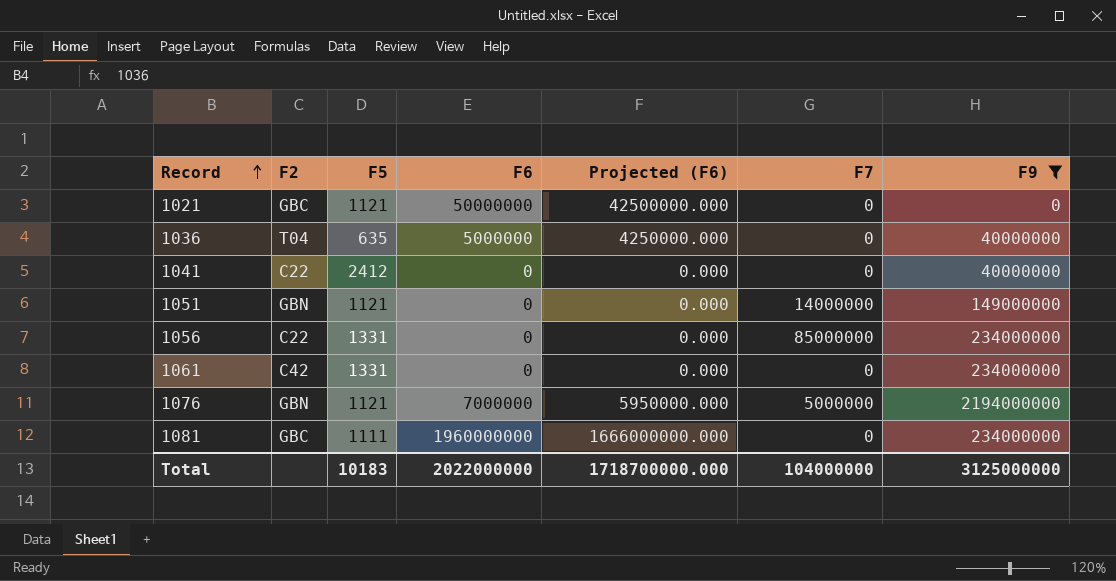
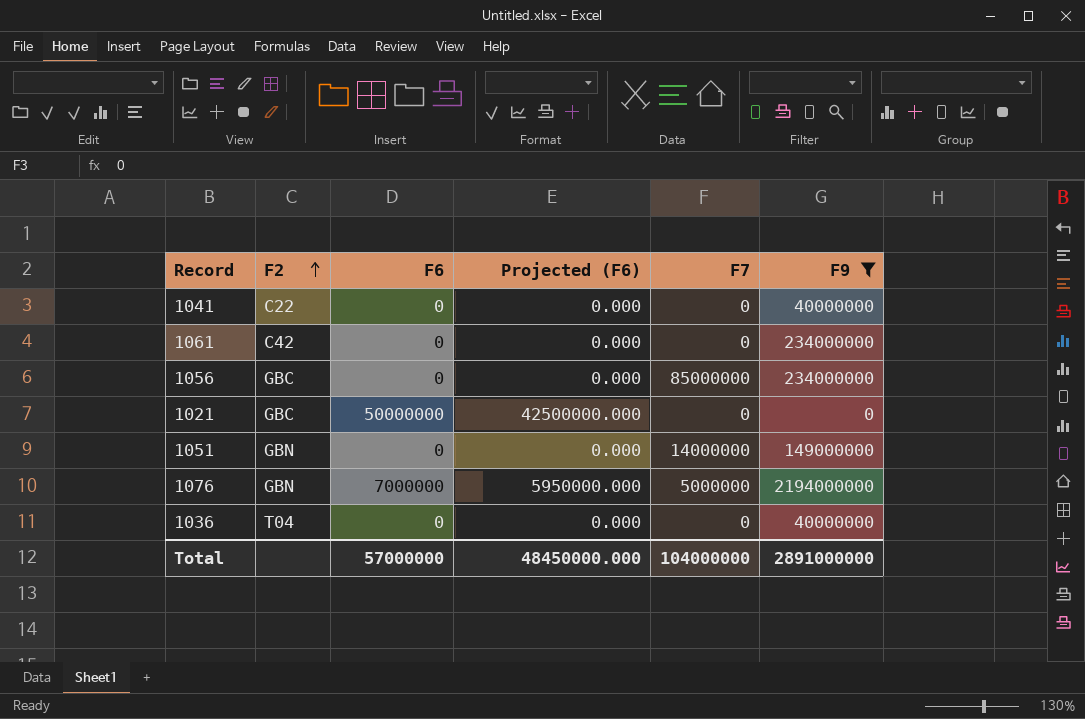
row order: Record ascending -> F2 ascending
column F5 | position: 3 -> none
row 1081: GBC | 1111 | 1960000000 | 1666000000.000 | 0 | 234000000 -> none
1056 | F2: C22 -> GBC
1036 | F6: 5000000 -> 0
1036 | Projected (F6): 4250000.000 -> 0.000
Total | F6: 2022000000 -> 57000000
Total | Projected (F6): 1718700000.000 -> 48450000.000
Total | F9: 3125000000 -> 2891000000

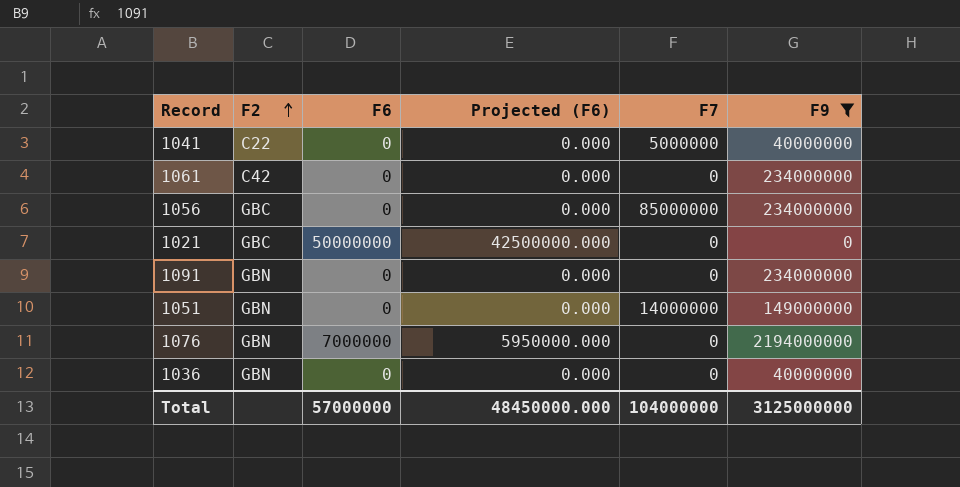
1041 | F7: 0 -> 5000000
row 1091: none -> GBN | 0 | 0.000 | 0 | 234000000
1076 | F7: 5000000 -> 0
1036 | F2: T04 -> GBN
Total | F9: 2891000000 -> 3125000000

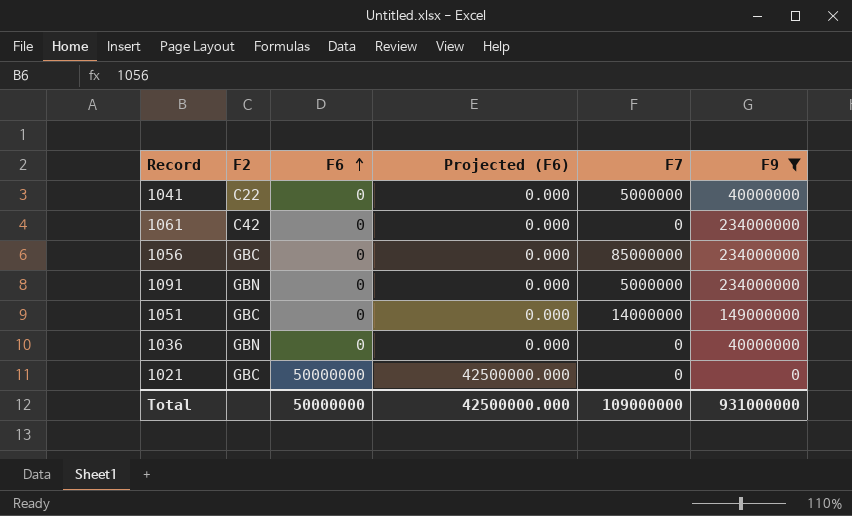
row order: F2 ascending -> F6 ascending
row 1076: GBN | 7000000 | 5950000.000 | 0 | 2194000000 -> none
1091 | F7: 0 -> 5000000
1051 | F2: GBN -> GBC
Total | F6: 57000000 -> 50000000
Total | Projected (F6): 48450000.000 -> 42500000.000
Total | F7: 104000000 -> 109000000
Total | F9: 3125000000 -> 931000000

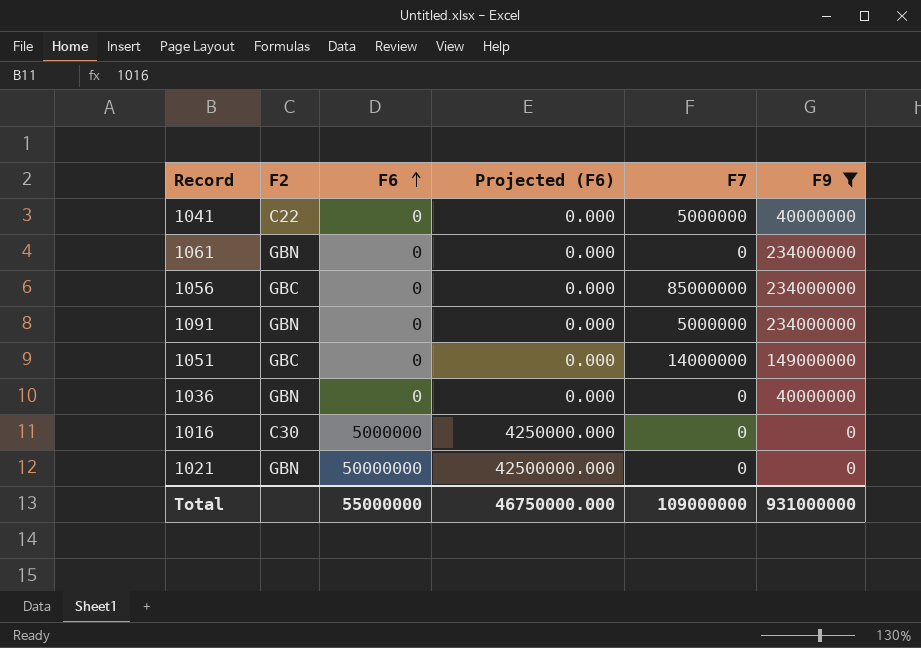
1061 | F2: C42 -> GBN
row 1016: none -> C30 | 5000000 | 4250000.000 | 0 | 0
1021 | F2: GBC -> GBN
Total | F6: 50000000 -> 55000000
Total | Projected (F6): 42500000.000 -> 46750000.000

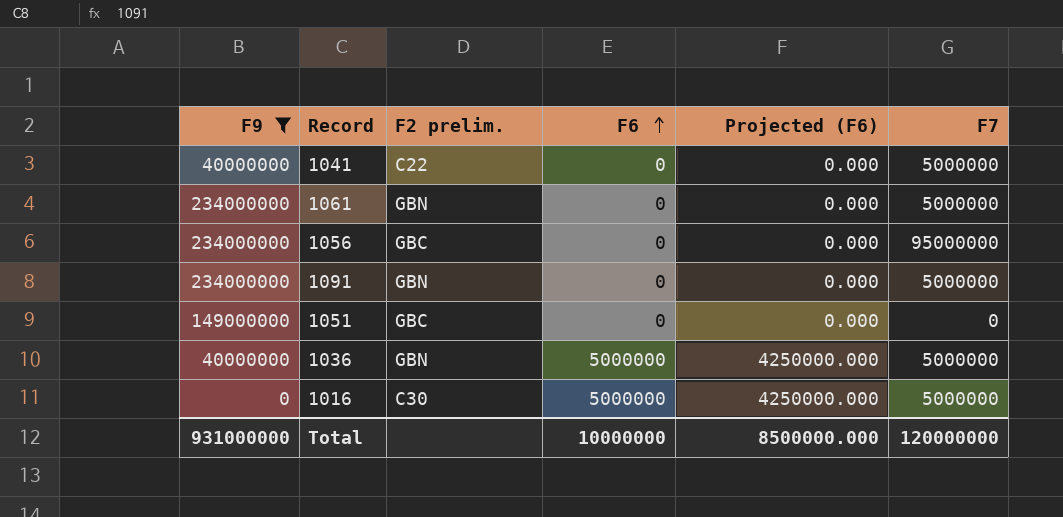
column F9 | position: 6 -> 1
column name: F2 -> F2 prelim.
row 1021: GBN | 50000000 | 42500000.000 | 0 | 0 -> none
1061 | F7: 0 -> 5000000
1056 | F7: 85000000 -> 95000000
1051 | F7: 14000000 -> 0
1036 | F6: 0 -> 5000000
1036 | Projected (F6): 0.000 -> 4250000.000
1036 | F7: 0 -> 5000000
1016 | F7: 0 -> 5000000
Total | F6: 55000000 -> 10000000
Total | Projected (F6): 46750000.000 -> 8500000.000
Total | F7: 109000000 -> 120000000

